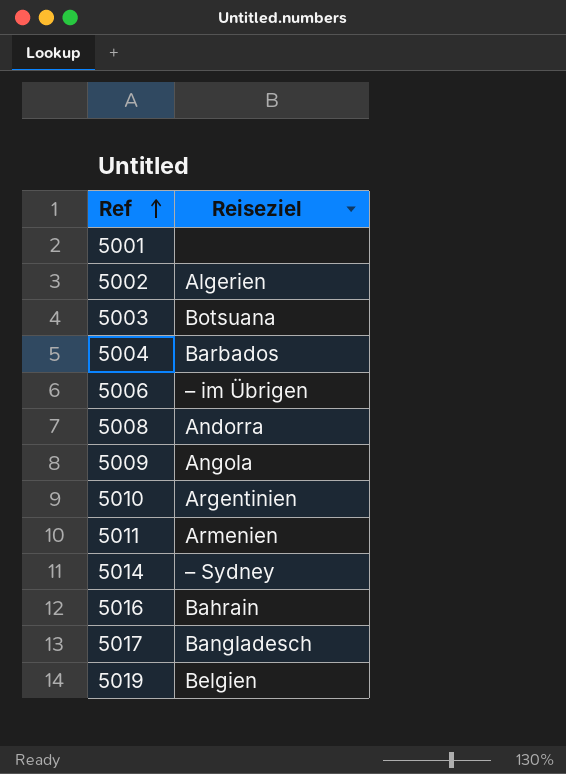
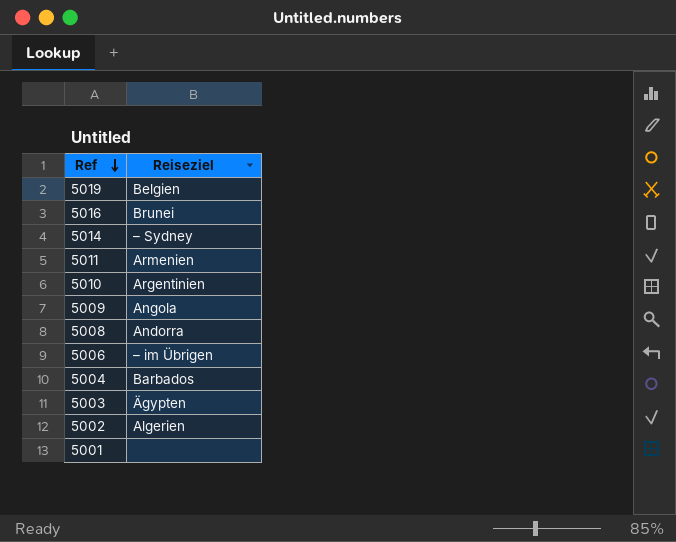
row order: Ref ascending -> Ref descending
row 5017: Bangladesch -> none
5016 | Reiseziel: Bahrain -> Brunei
5003 | Reiseziel: Botsuana -> Ägypten

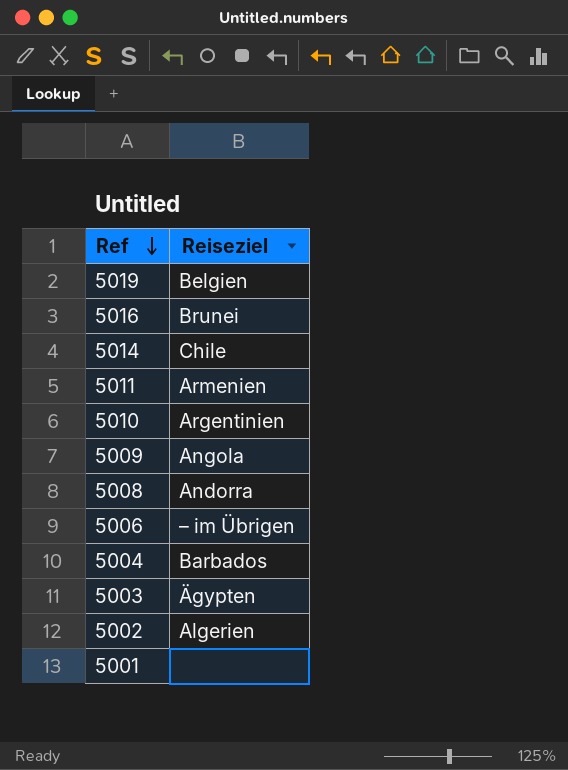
5014 | Reiseziel: – Sydney -> Chile

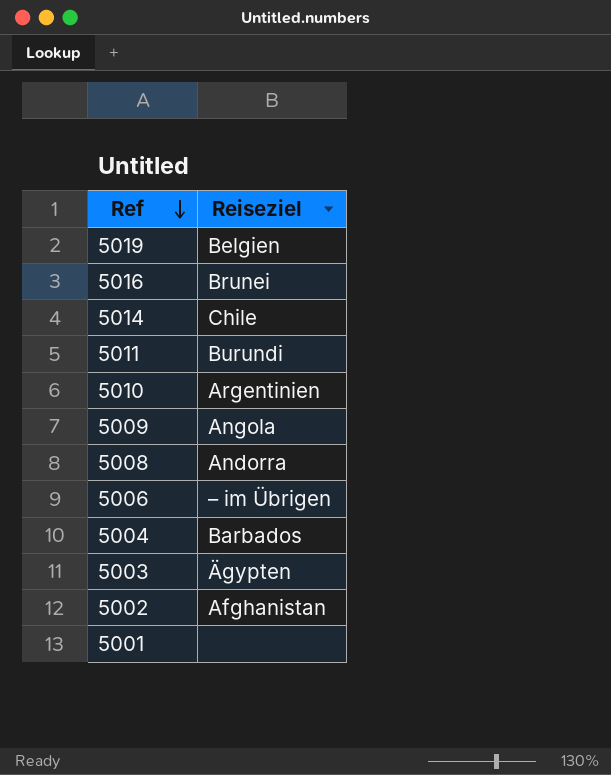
5011 | Reiseziel: Armenien -> Burundi
5002 | Reiseziel: Algerien -> Afghanistan

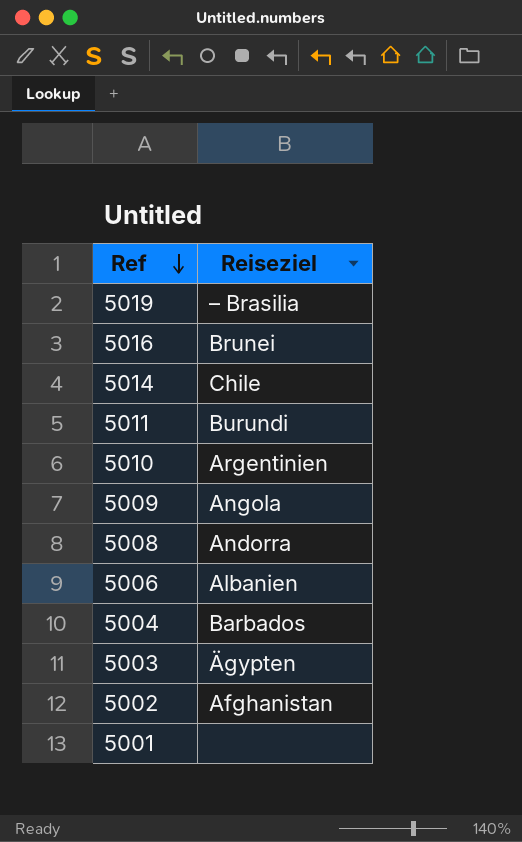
5019 | Reiseziel: Belgien -> – Brasilia
5006 | Reiseziel: – im Übrigen -> Albanien

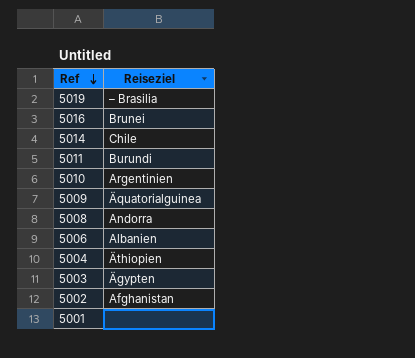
5009 | Reiseziel: Angola -> Äquatorialguinea
5004 | Reiseziel: Barbados -> Äthiopien

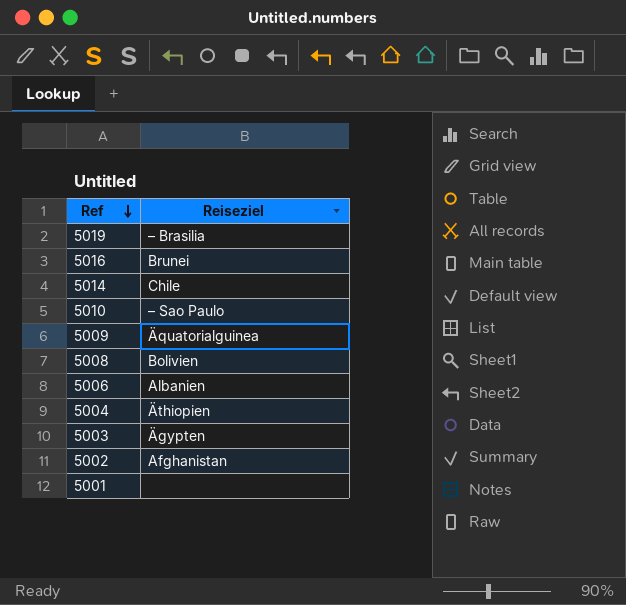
row 5011: Burundi -> none
5010 | Reiseziel: Argentinien -> – Sao Paulo
5008 | Reiseziel: Andorra -> Bolivien

